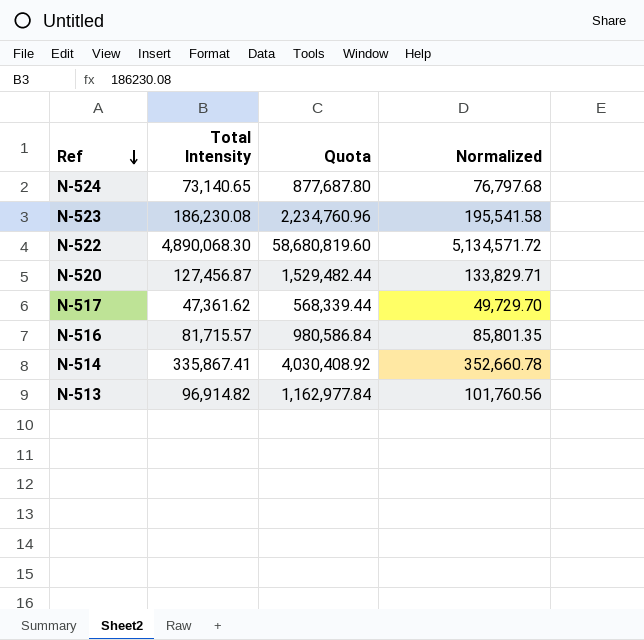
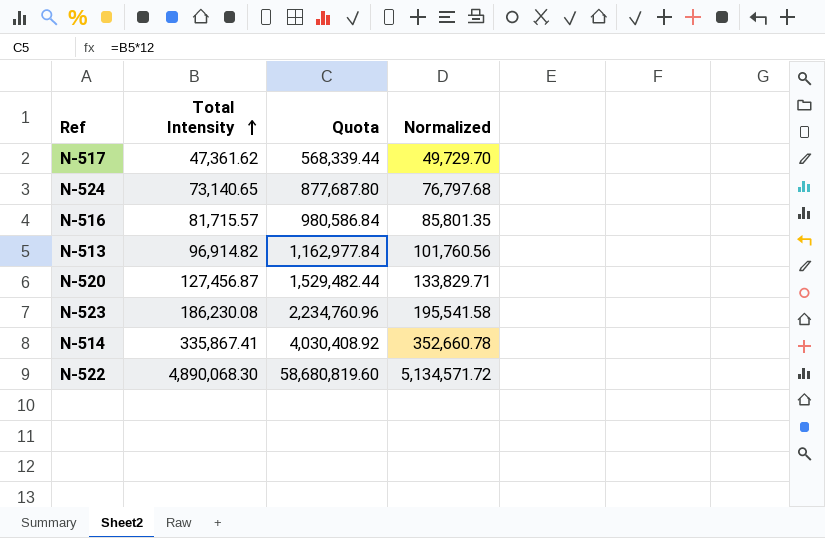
row order: Ref descending -> Total Intensity ascending

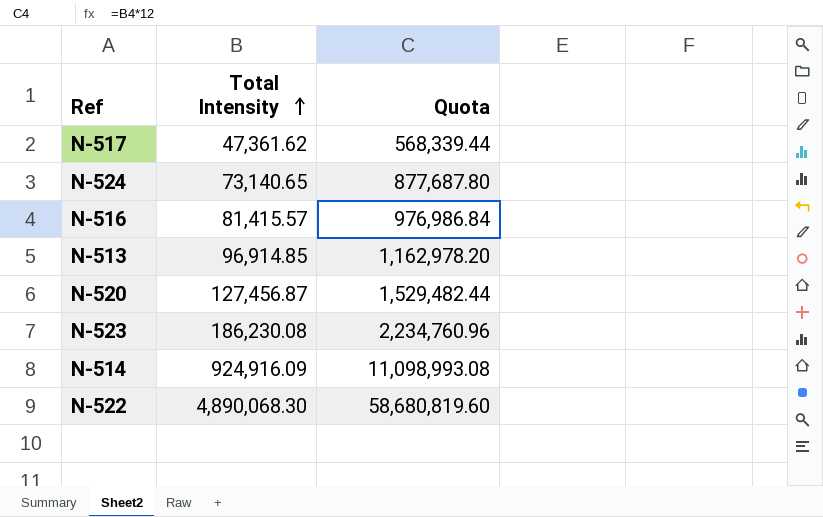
column Normalized | formula: [Total Intensity] * 1.05 -> none
N-516 | Total Intensity: 81,715.57 -> 81,415.57
N-516 | Quota: 980,586.84 -> 976,986.84
N-513 | Total Intensity: 96,914.82 -> 96,914.85
N-513 | Quota: 1,162,977.84 -> 1,162,978.20
N-514 | Total Intensity: 335,867.41 -> 924,916.09
N-514 | Quota: 4,030,408.92 -> 11,098,993.08

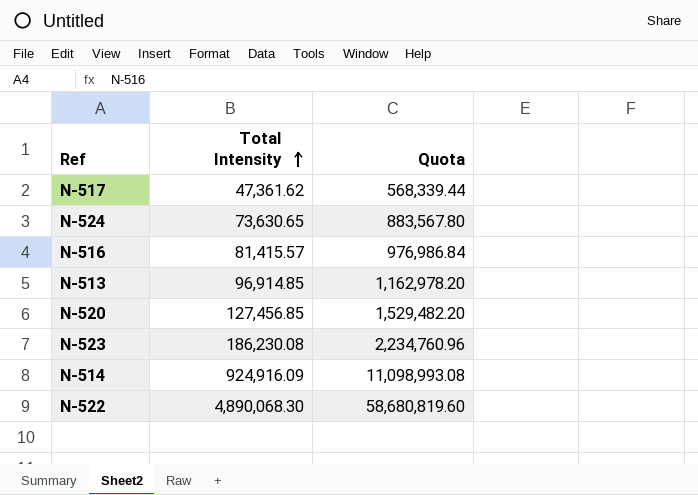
N-524 | Total Intensity: 73,140.65 -> 73,630.65
N-524 | Quota: 877,687.80 -> 883,567.80
N-520 | Total Intensity: 127,456.87 -> 127,456.85
N-520 | Quota: 1,529,482.44 -> 1,529,482.20

